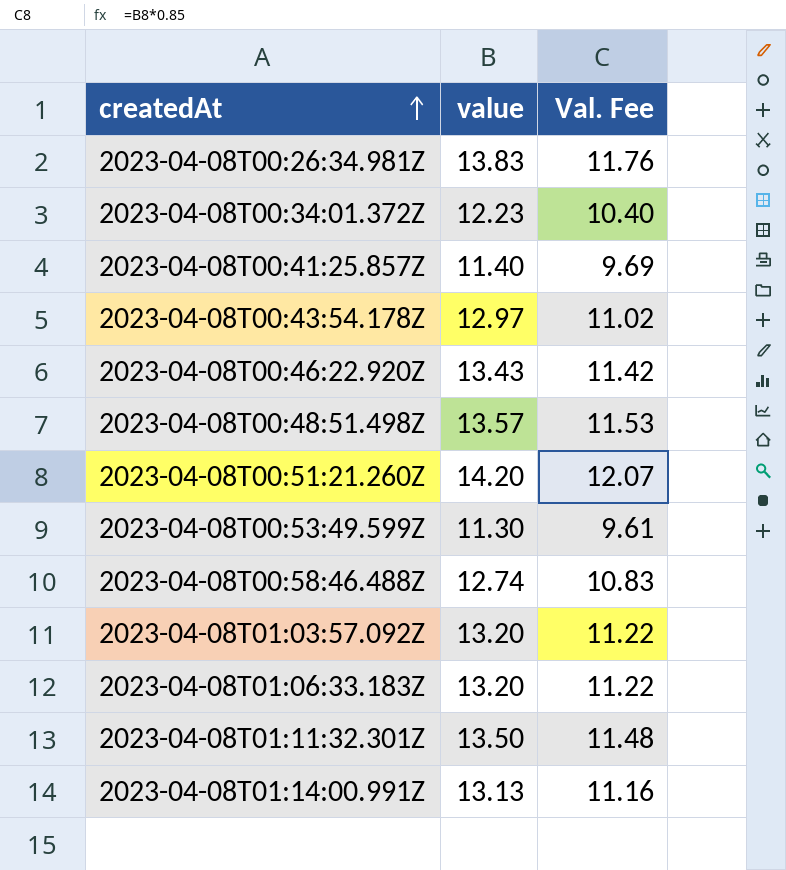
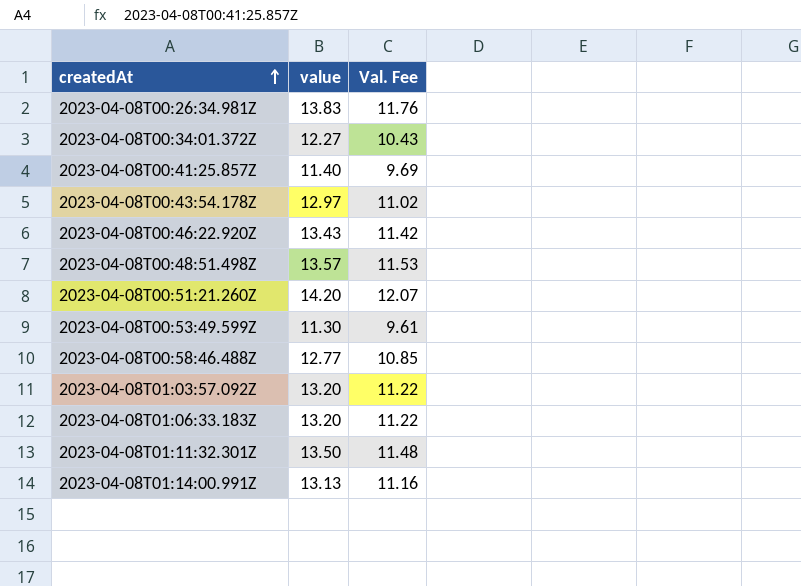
2023-04-08T00:34:01.372Z | value: 12.23 -> 12.27
2023-04-08T00:34:01.372Z | Val. Fee: 10.40 -> 10.43
2023-04-08T00:58:46.488Z | value: 12.74 -> 12.77
2023-04-08T00:58:46.488Z | Val. Fee: 10.83 -> 10.85

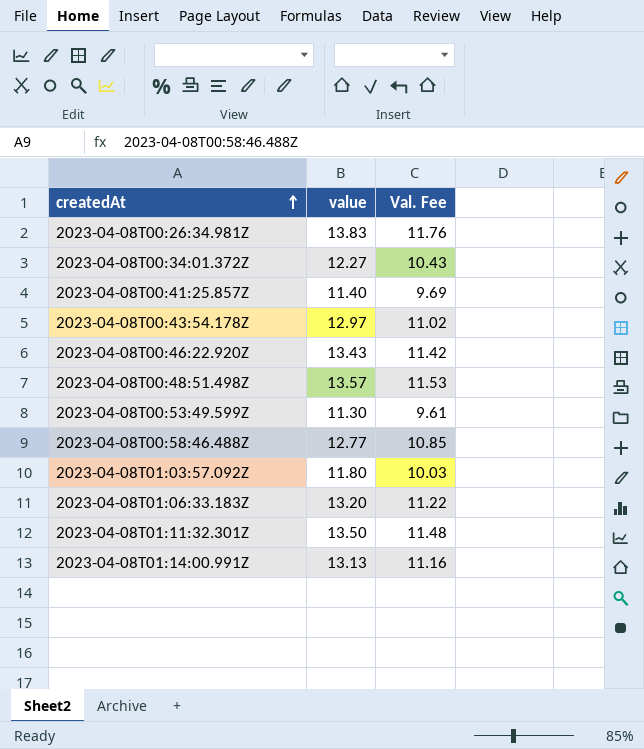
row 2023-04-08T00:51:21.260Z: 14.20 | 12.07 -> none
2023-04-08T01:03:57.092Z | value: 13.20 -> 11.80
2023-04-08T01:03:57.092Z | Val. Fee: 11.22 -> 10.03

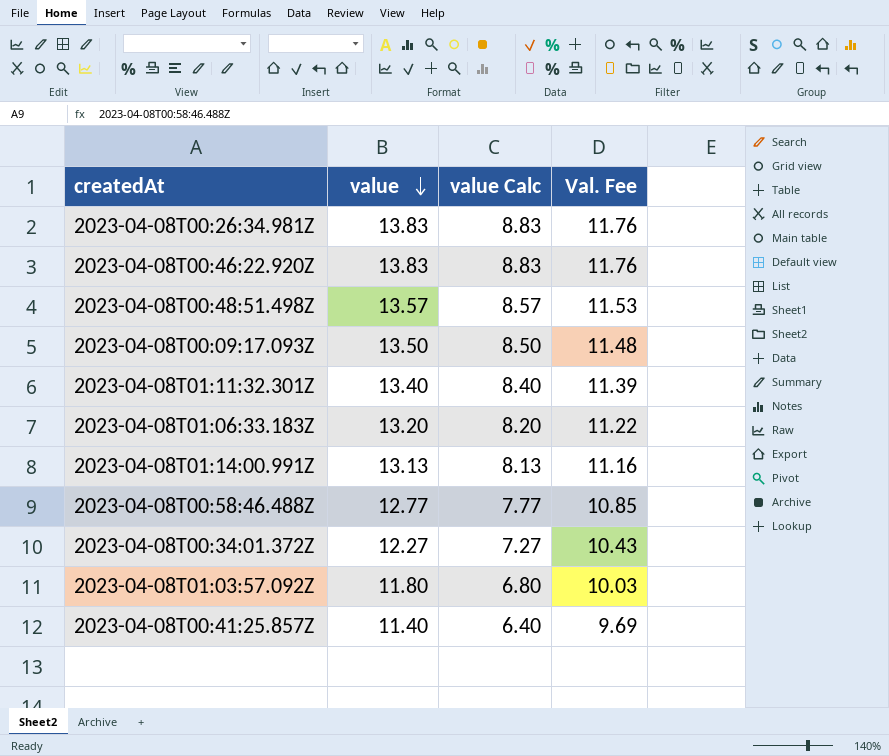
row order: createdAt ascending -> value descending
column value Calc | formula: none -> [value] - 5
row 2023-04-08T00:43:54.178Z: 12.97 | 11.02 -> none
row 2023-04-08T00:53:49.599Z: 11.30 | 9.61 -> none
2023-04-08T00:46:22.920Z | value: 13.43 -> 13.83
2023-04-08T00:46:22.920Z | Val. Fee: 11.42 -> 11.76
row 2023-04-08T00:09:17.093Z: none -> 13.50 | 8.50 | 11.48
2023-04-08T01:11:32.301Z | value: 13.50 -> 13.40
2023-04-08T01:11:32.301Z | Val. Fee: 11.48 -> 11.39

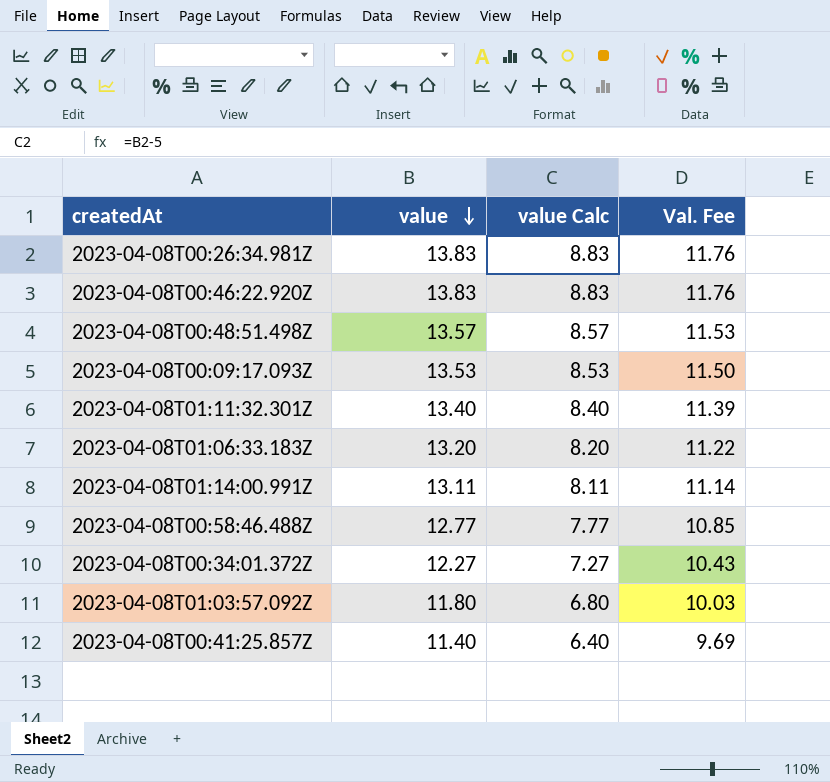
2023-04-08T00:09:17.093Z | value: 13.50 -> 13.53
2023-04-08T00:09:17.093Z | value Calc: 8.50 -> 8.53
2023-04-08T00:09:17.093Z | Val. Fee: 11.48 -> 11.50
2023-04-08T01:14:00.991Z | value: 13.13 -> 13.11
2023-04-08T01:14:00.991Z | value Calc: 8.13 -> 8.11
2023-04-08T01:14:00.991Z | Val. Fee: 11.16 -> 11.14

